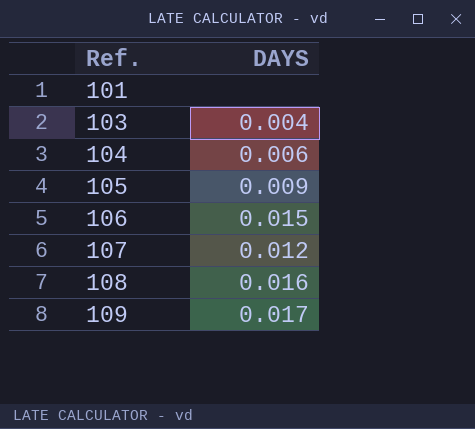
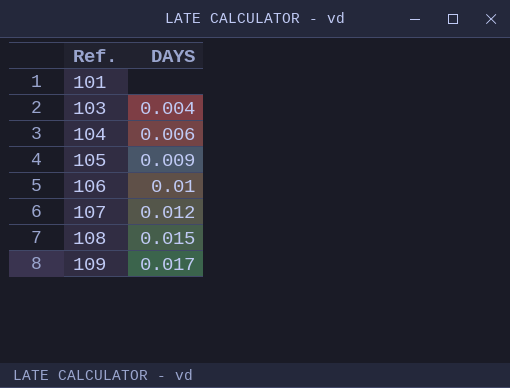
106 | DAYS: 0.015 -> 0.01
108 | DAYS: 0.016 -> 0.015

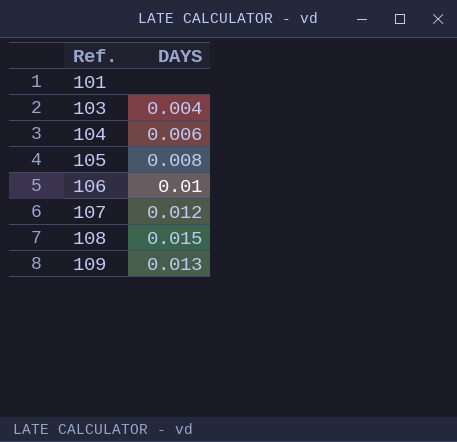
105 | DAYS: 0.009 -> 0.008
109 | DAYS: 0.017 -> 0.013

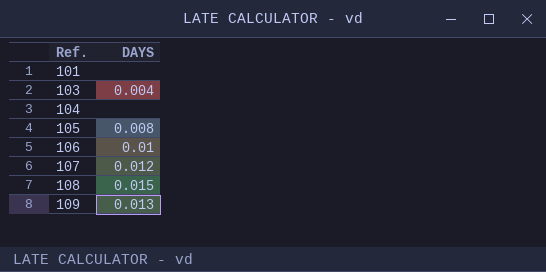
104 | DAYS: 0.006 -> none

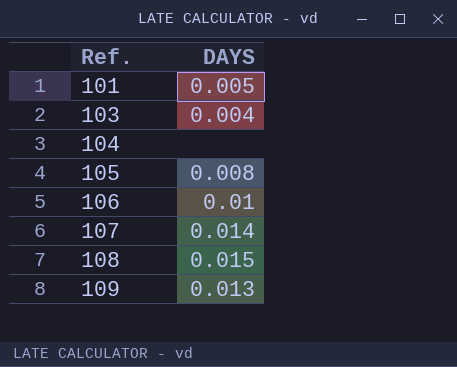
101 | DAYS: none -> 0.005
107 | DAYS: 0.012 -> 0.014

